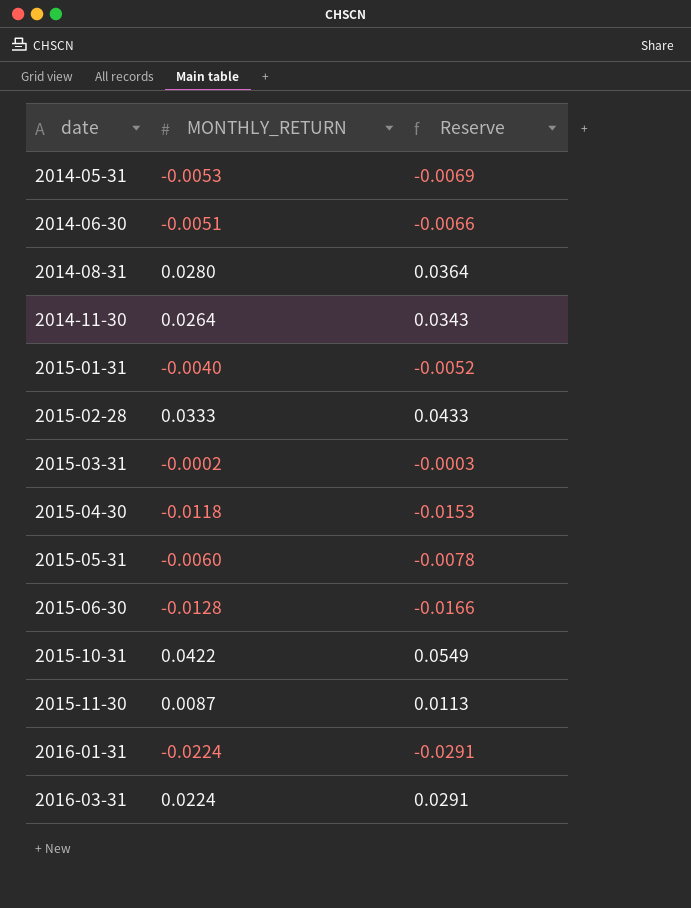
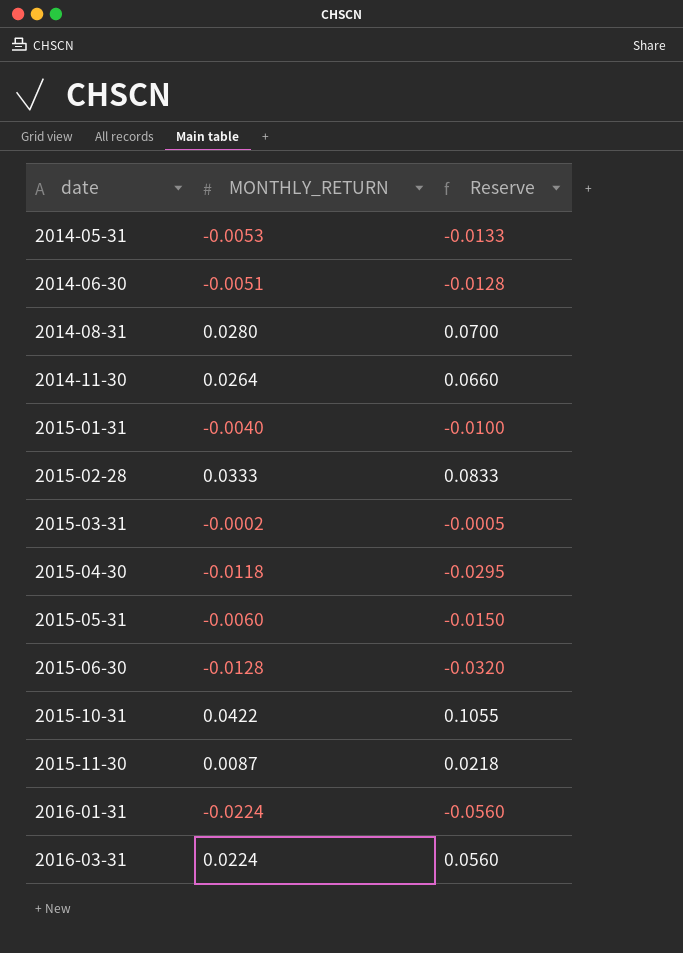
column Reserve | formula: [MONTHLY_RETURN] * 1.3 -> [MONTHLY_RETURN] * 2.5

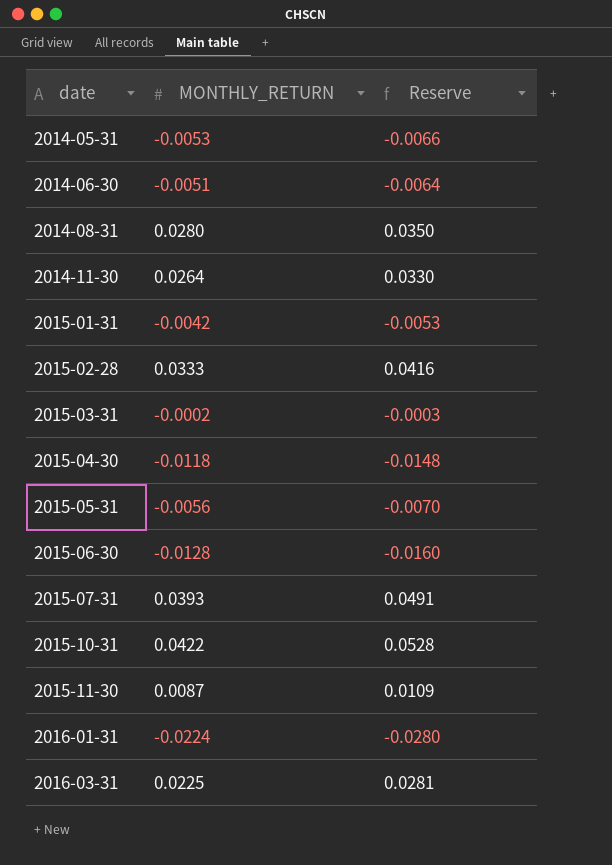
column Reserve | formula: [MONTHLY_RETURN] * 2.5 -> [MONTHLY_RETURN] * 1.25
2015-01-31 | MONTHLY_RETURN: -0.0040 -> -0.0042
2015-05-31 | MONTHLY_RETURN: -0.0060 -> -0.0056
row 2015-07-31: none -> 0.0393 | 0.0491
2016-03-31 | MONTHLY_RETURN: 0.0224 -> 0.0225

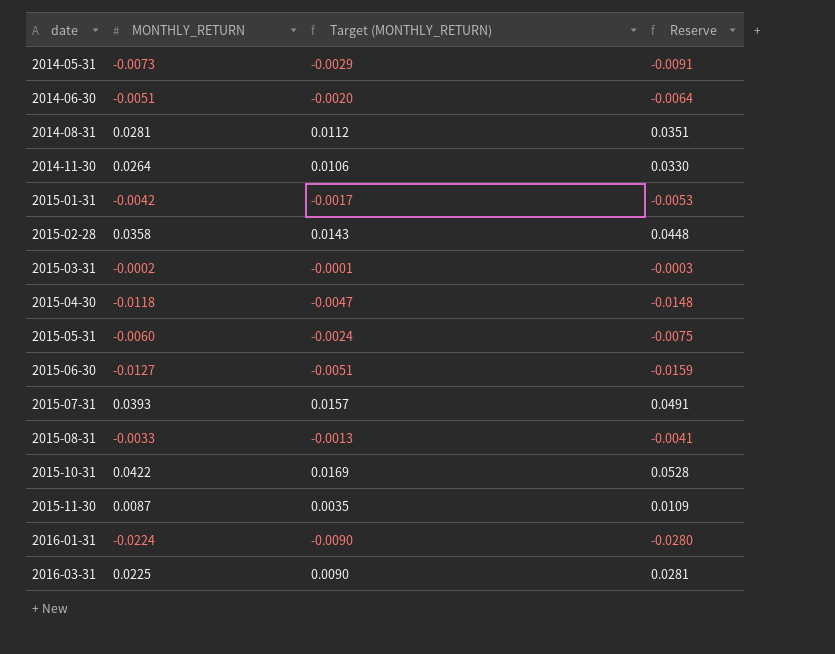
column Target (MONTHLY_RETURN) | formula: none -> [MONTHLY_RETURN] * 0.4
2014-05-31 | MONTHLY_RETURN: -0.0053 -> -0.0073
2014-05-31 | Reserve: -0.0066 -> -0.0091
2014-08-31 | MONTHLY_RETURN: 0.0280 -> 0.0281
2014-08-31 | Reserve: 0.0350 -> 0.0351
2015-02-28 | MONTHLY_RETURN: 0.0333 -> 0.0358
2015-02-28 | Reserve: 0.0416 -> 0.0448
2015-05-31 | MONTHLY_RETURN: -0.0056 -> -0.0060
2015-05-31 | Reserve: -0.0070 -> -0.0075
2015-06-30 | MONTHLY_RETURN: -0.0128 -> -0.0127
2015-06-30 | Reserve: -0.0160 -> -0.0159
row 2015-08-31: none -> -0.0033 | -0.0013 | -0.0041

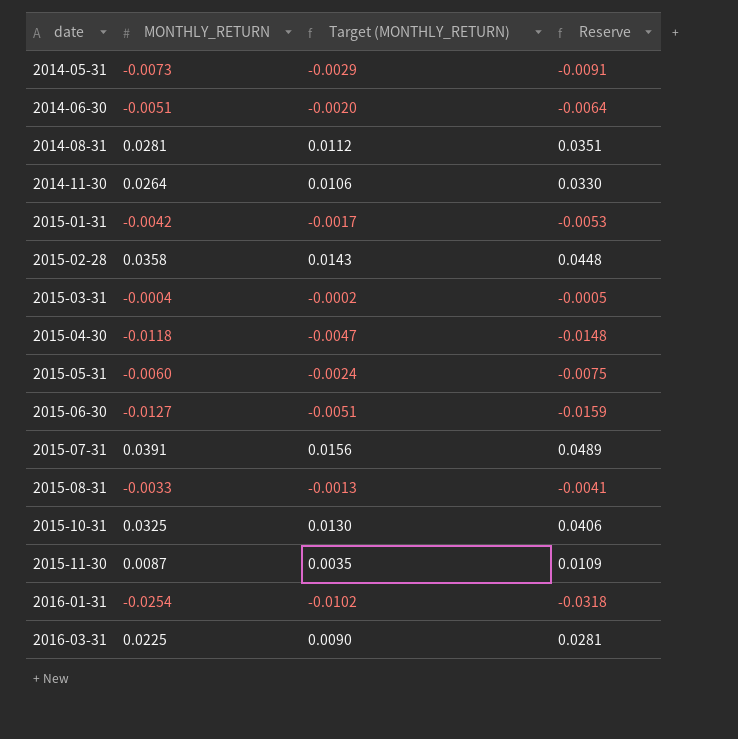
2015-03-31 | MONTHLY_RETURN: -0.0002 -> -0.0004
2015-03-31 | Target (MONTHLY_RETURN): -0.0001 -> -0.0002
2015-03-31 | Reserve: -0.0003 -> -0.0005
2015-07-31 | MONTHLY_RETURN: 0.0393 -> 0.0391
2015-07-31 | Target (MONTHLY_RETURN): 0.0157 -> 0.0156
2015-07-31 | Reserve: 0.0491 -> 0.0489
2015-10-31 | MONTHLY_RETURN: 0.0422 -> 0.0325
2015-10-31 | Target (MONTHLY_RETURN): 0.0169 -> 0.0130
2015-10-31 | Reserve: 0.0528 -> 0.0406
2016-01-31 | MONTHLY_RETURN: -0.0224 -> -0.0254
2016-01-31 | Target (MONTHLY_RETURN): -0.0090 -> -0.0102
2016-01-31 | Reserve: -0.0280 -> -0.0318

